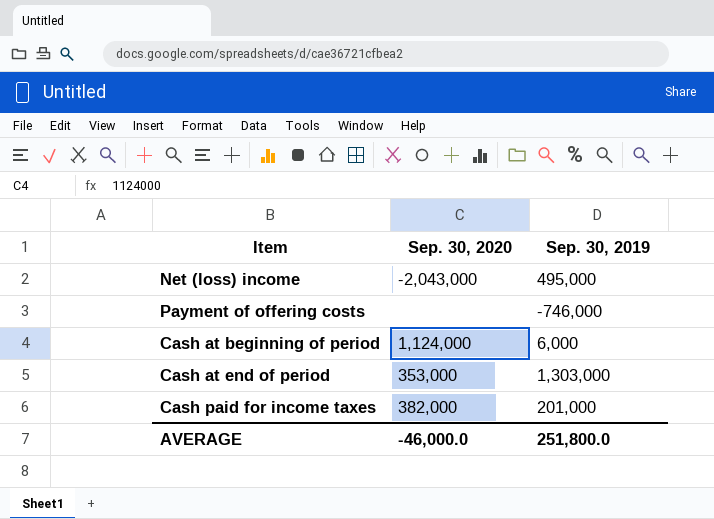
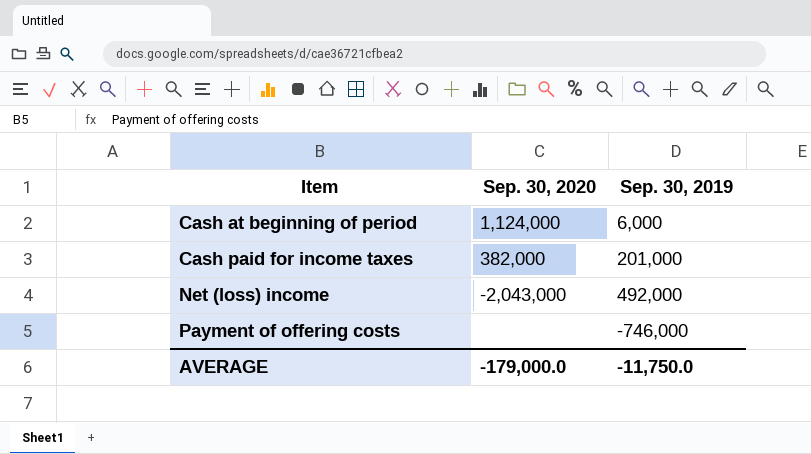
row order: none -> Item ascending
row Cash at end of period: 353,000 | 1,303,000 -> none
Net (loss) income | Sep. 30, 2019: 495,000 -> 492,000
AVERAGE | Sep. 30, 2020: -46,000.0 -> -179,000.0
AVERAGE | Sep. 30, 2019: 251,800.0 -> -11,750.0

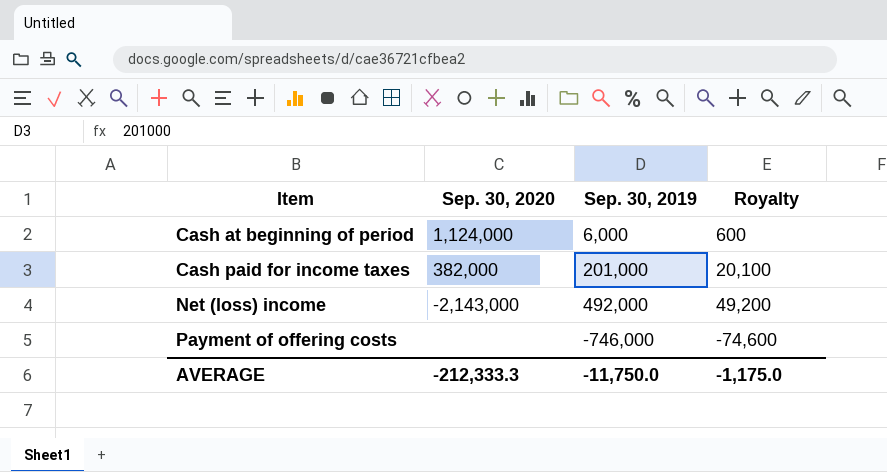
column Royalty | formula: none -> [Sep. 30, 2019] * 0.1
Net (loss) income | Sep. 30, 2020: -2,043,000 -> -2,143,000
AVERAGE | Sep. 30, 2020: -179,000.0 -> -212,333.3

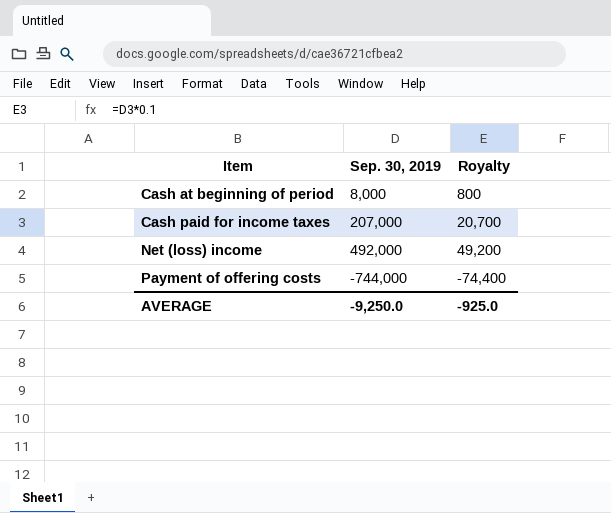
column Sep. 30, 2020 | position: 2 -> none
Cash at beginning of period | Sep. 30, 2019: 6,000 -> 8,000
Cash at beginning of period | Royalty: 600 -> 800
Cash paid for income taxes | Sep. 30, 2019: 201,000 -> 207,000
Cash paid for income taxes | Royalty: 20,100 -> 20,700
Payment of offering costs | Sep. 30, 2019: -746,000 -> -744,000
Payment of offering costs | Royalty: -74,600 -> -74,400
AVERAGE | Sep. 30, 2019: -11,750.0 -> -9,250.0
AVERAGE | Royalty: -1,175.0 -> -925.0

